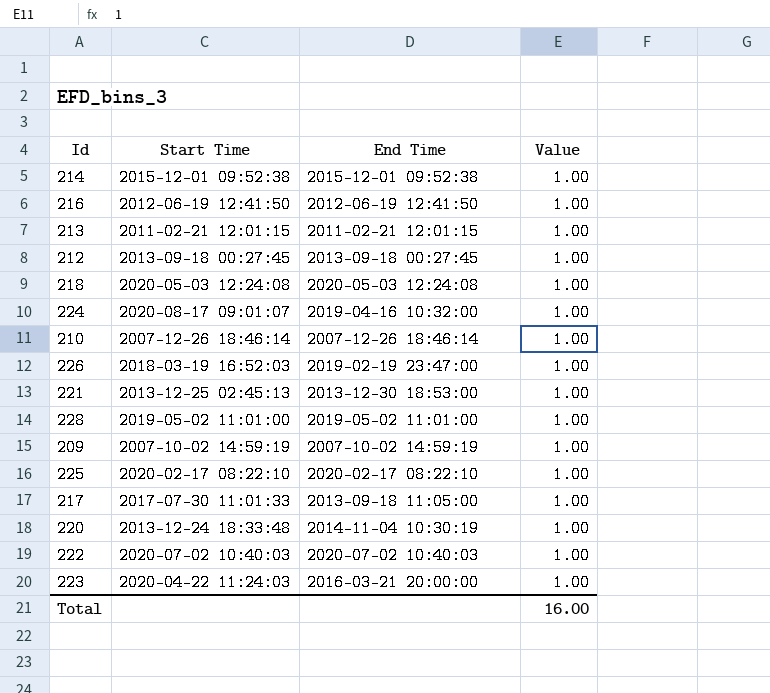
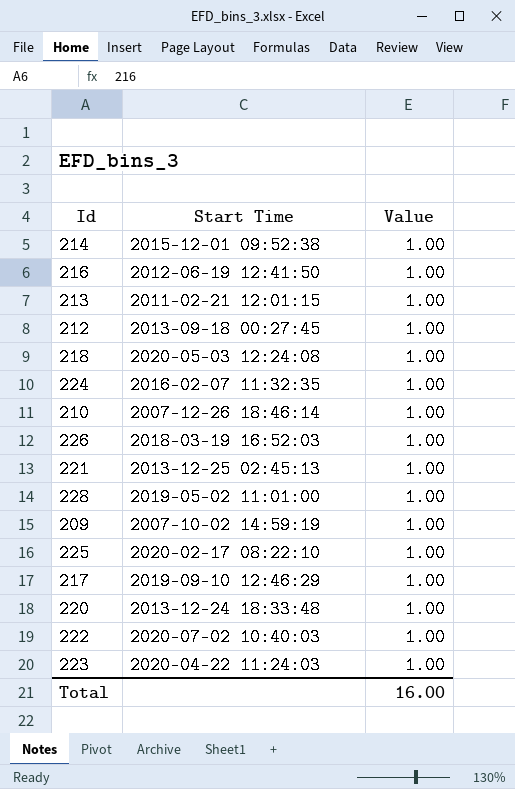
column End Time | position: 3 -> none
224 | Start Time: 2020-08-17 09:01:07 -> 2016-02-07 11:32:35
217 | Start Time: 2017-07-30 11:01:33 -> 2019-09-10 12:46:29

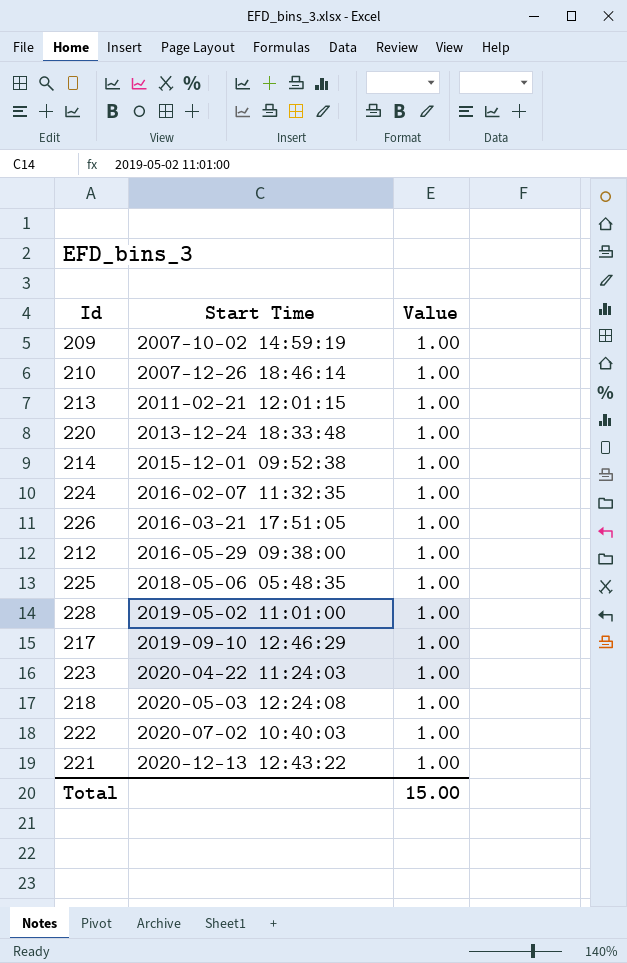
row order: none -> Start Time ascending
row 216: 2012-06-19 12:41:50 | 1.00 -> none
226 | Start Time: 2018-03-19 16:52:03 -> 2016-03-21 17:51:05
212 | Start Time: 2013-09-18 00:27:45 -> 2016-05-29 09:38:00
225 | Start Time: 2020-02-17 08:22:10 -> 2018-05-06 05:48:35
221 | Start Time: 2013-12-25 02:45:13 -> 2020-12-13 12:43:22
Total | Value: 16.00 -> 15.00

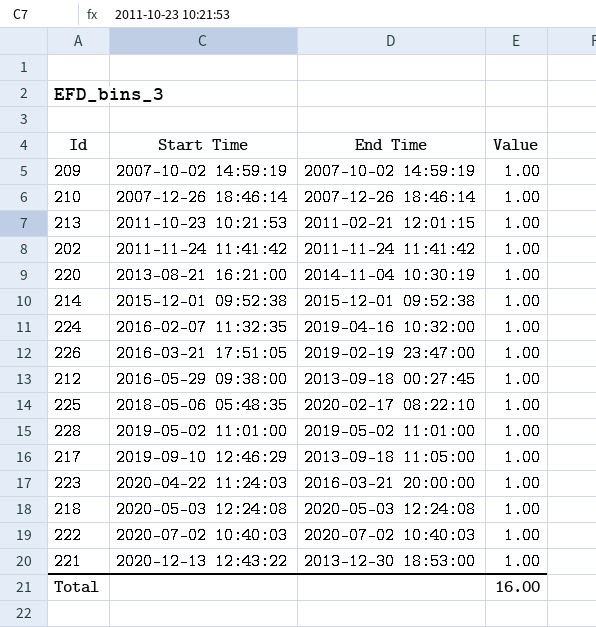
column End Time | position: none -> 3
213 | Start Time: 2011-02-21 12:01:15 -> 2011-10-23 10:21:53
row 202: none -> 2011-11-24 11:41:42 | 2011-11-24 11:41:42 | 1.00
220 | Start Time: 2013-12-24 18:33:48 -> 2013-08-21 16:21:00
Total | Value: 15.00 -> 16.00

